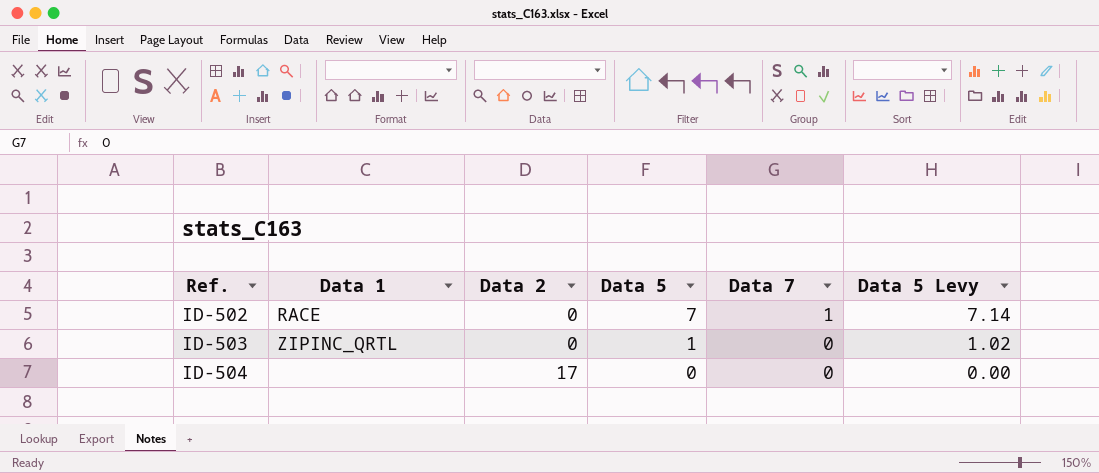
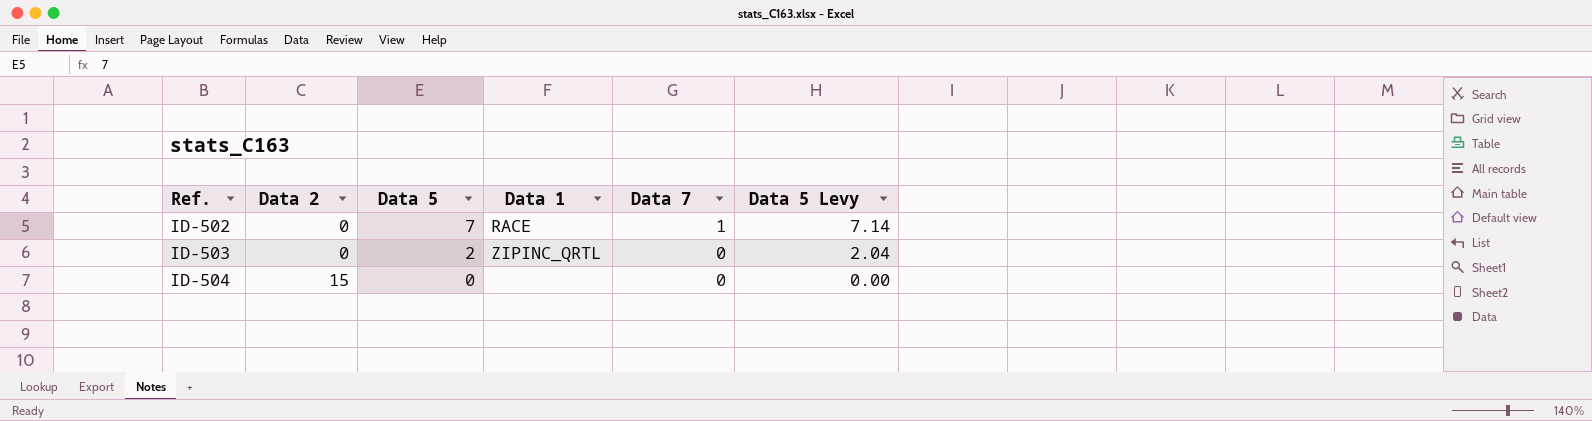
column Data 1 | position: 2 -> 4
ID-503 | Data 5: 1 -> 2
ID-503 | Data 5 Levy: 1.02 -> 2.04
ID-504 | Data 2: 17 -> 15

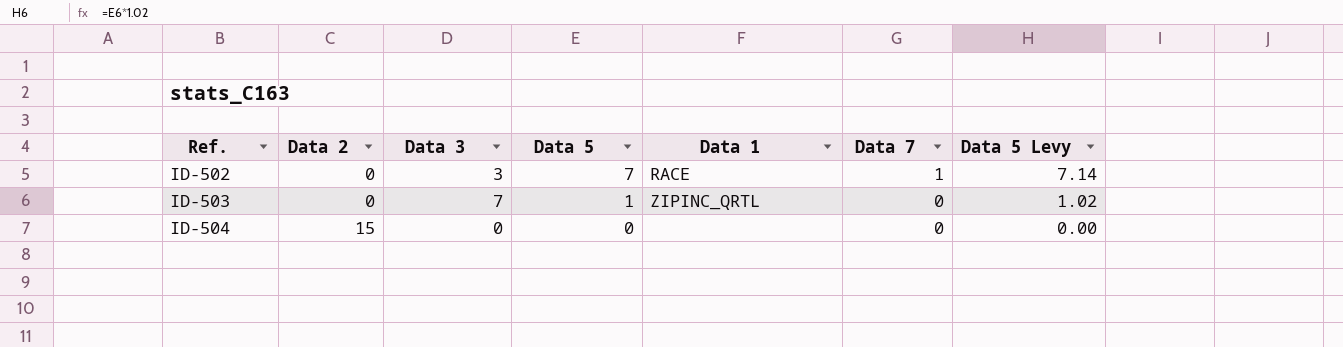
column Data 3 | position: none -> 3
ID-503 | Data 5: 2 -> 1
ID-503 | Data 5 Levy: 2.04 -> 1.02

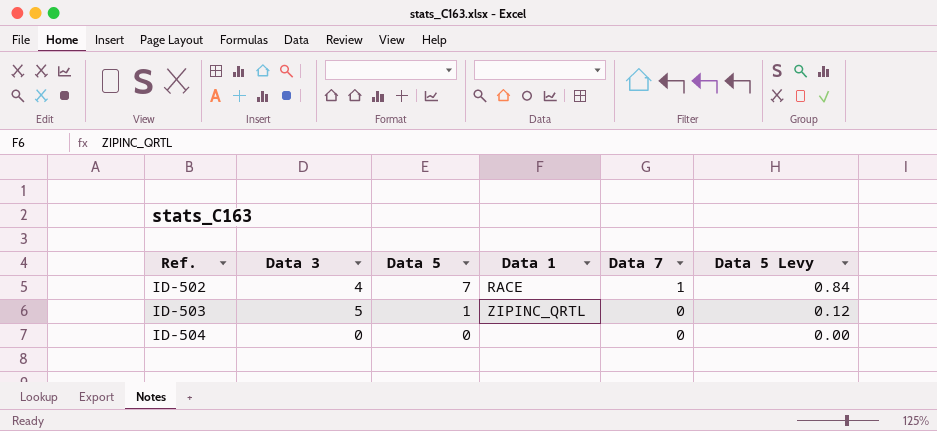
column Data 2 | position: 2 -> none
column Data 5 Levy | formula: [Data 5] * 1.02 -> [Data 5] * 0.12
ID-502 | Data 3: 3 -> 4
ID-503 | Data 3: 7 -> 5

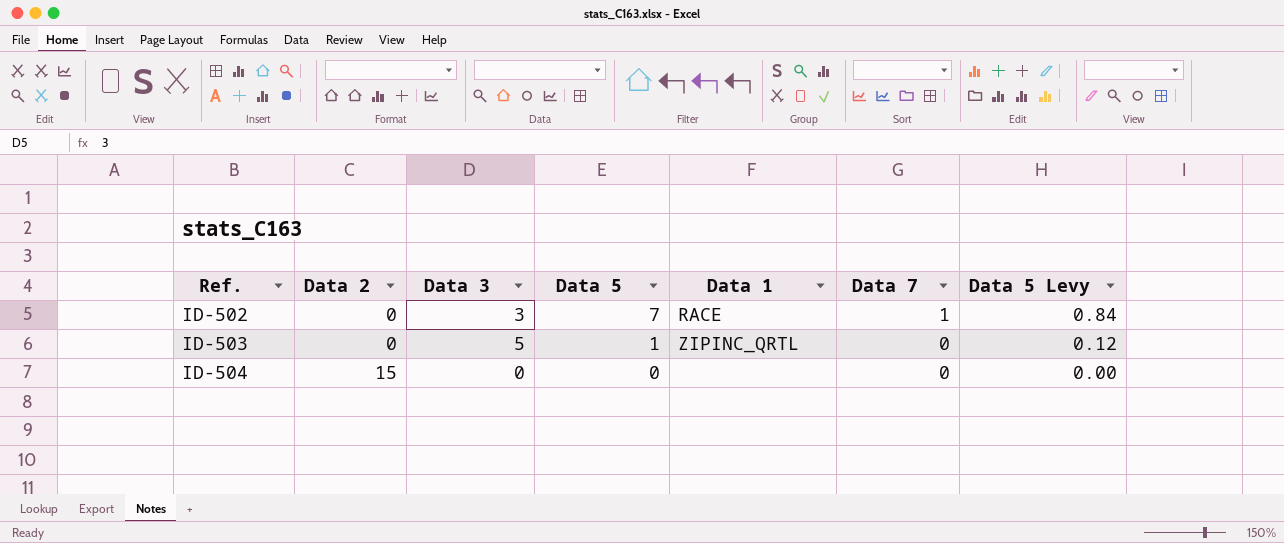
column Data 2 | position: none -> 2
ID-502 | Data 3: 4 -> 3

